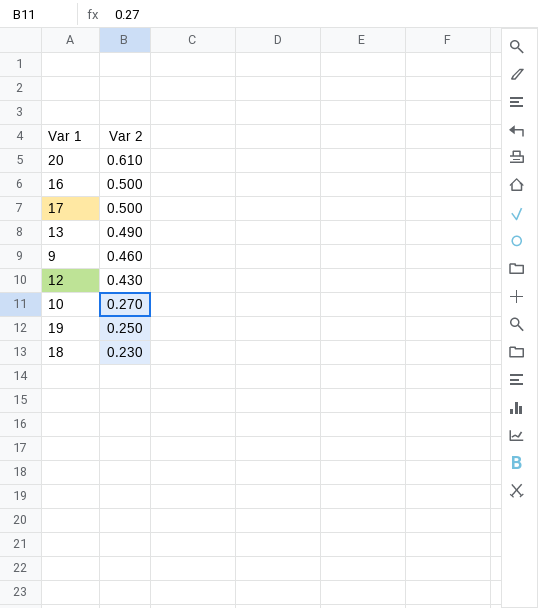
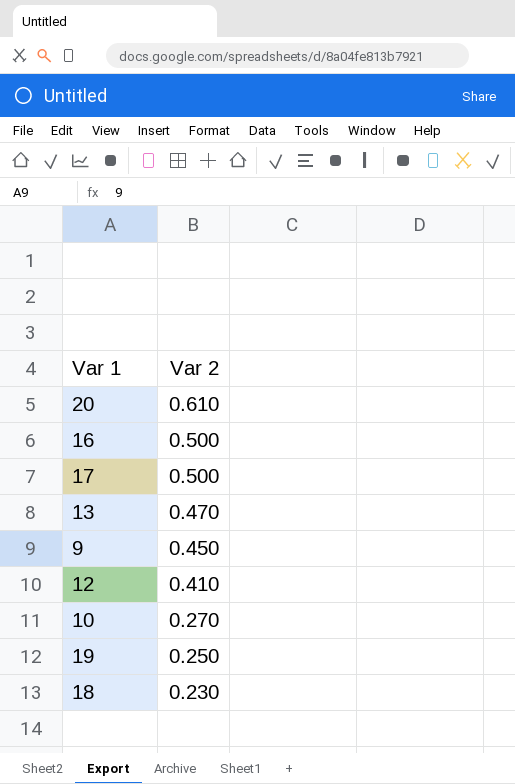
13 | Var 2: 0.490 -> 0.470
9 | Var 2: 0.460 -> 0.450
12 | Var 2: 0.430 -> 0.410

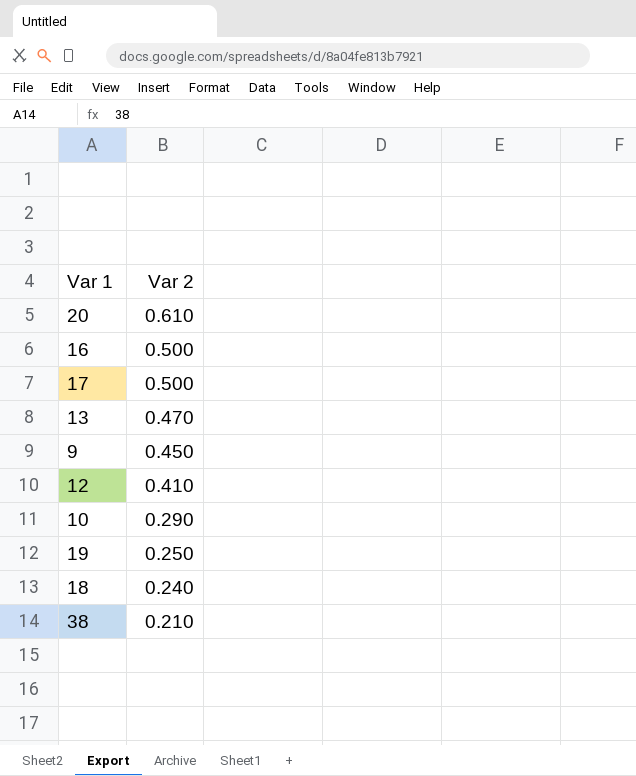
10 | Var 2: 0.270 -> 0.290
18 | Var 2: 0.230 -> 0.240
row 38: none -> 0.210

